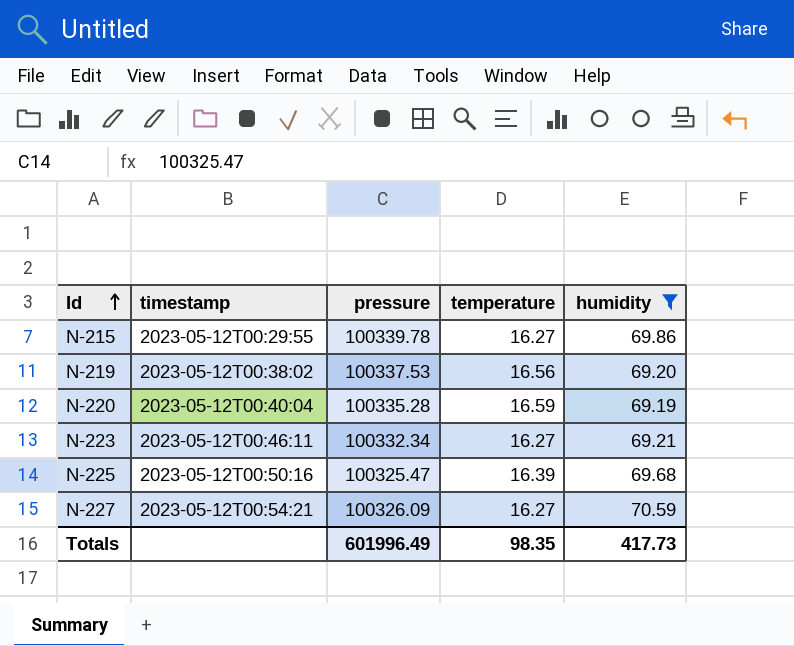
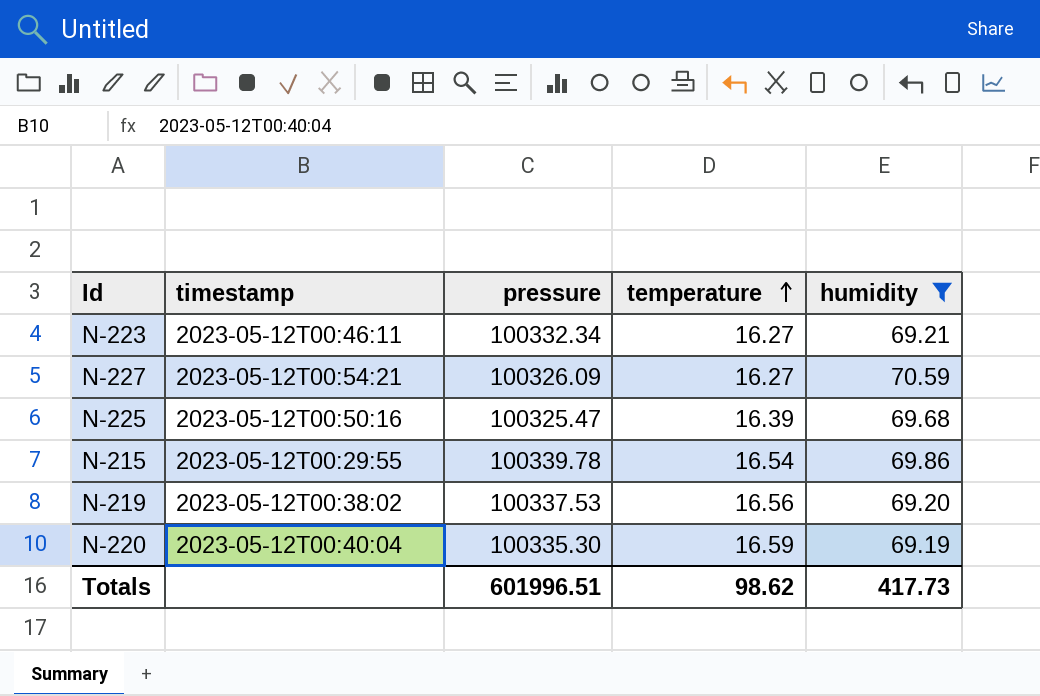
row order: Id ascending -> temperature ascending
N-215 | temperature: 16.27 -> 16.54
N-220 | pressure: 100335.28 -> 100335.30
Totals | pressure: 601996.49 -> 601996.51
Totals | temperature: 98.35 -> 98.62

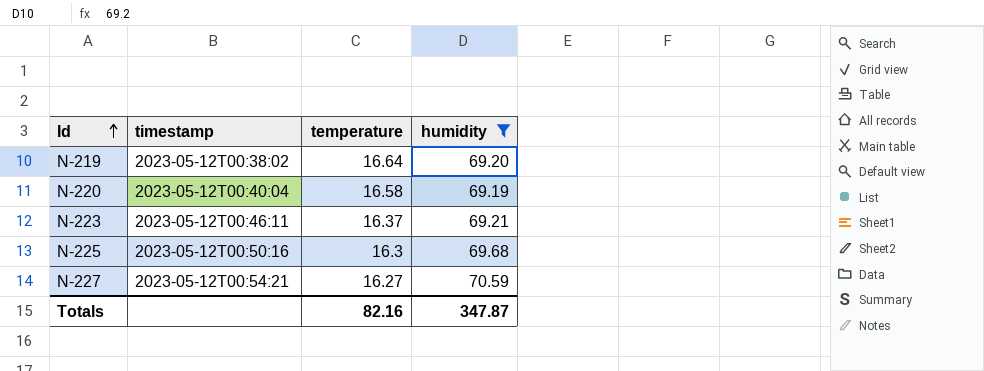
row order: temperature ascending -> Id ascending
column pressure | position: 3 -> none
row N-215: 2023-05-12T00:29:55 | 100339.78 | 16.54 | 69.86 -> none
N-219 | temperature: 16.56 -> 16.64
N-220 | temperature: 16.59 -> 16.58
N-223 | temperature: 16.27 -> 16.37
N-225 | temperature: 16.39 -> 16.3
Totals | temperature: 98.62 -> 82.16
Totals | humidity: 417.73 -> 347.87

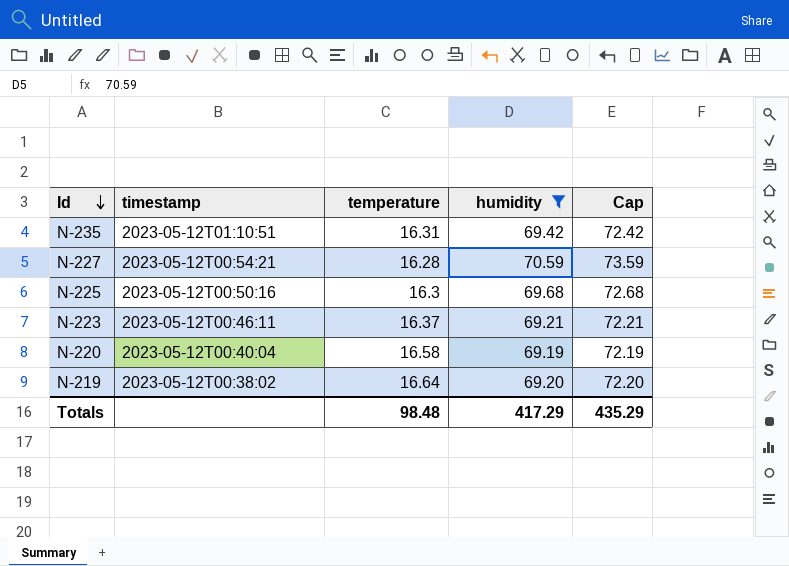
row order: Id ascending -> Id descending
column Cap | formula: none -> [humidity] + 3
row N-235: none -> 2023-05-12T01:10:51 | 16.31 | 69.42 | 72.42
N-227 | temperature: 16.27 -> 16.28
Totals | temperature: 82.16 -> 98.48
Totals | humidity: 347.87 -> 417.29

